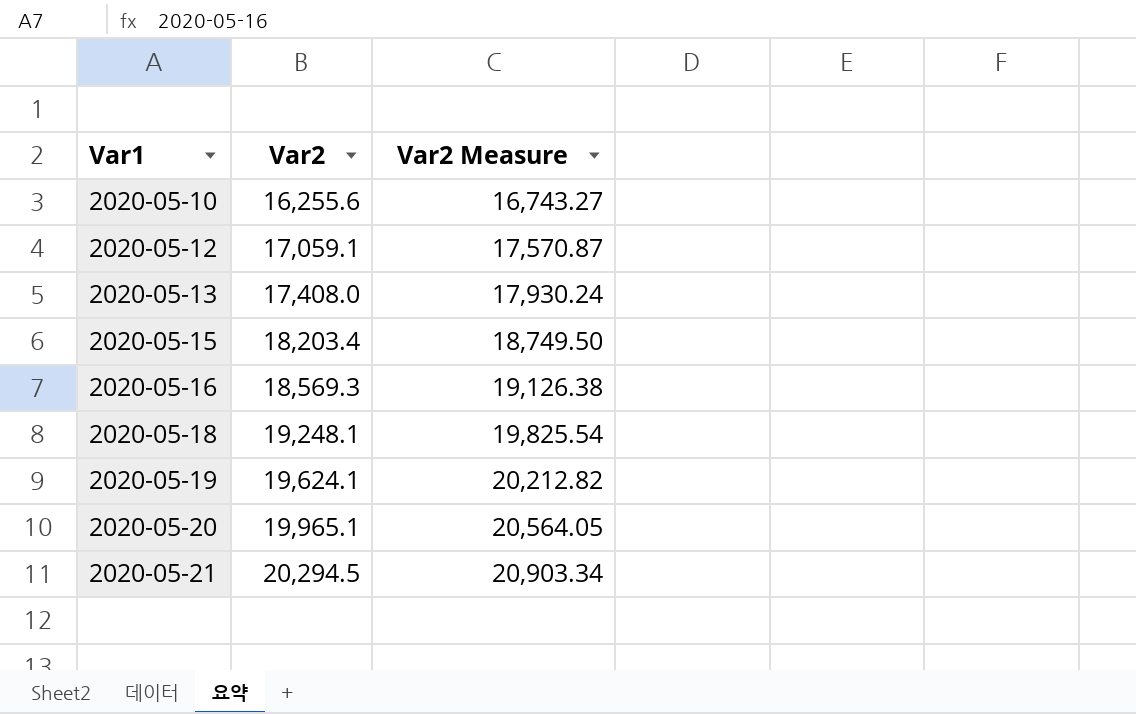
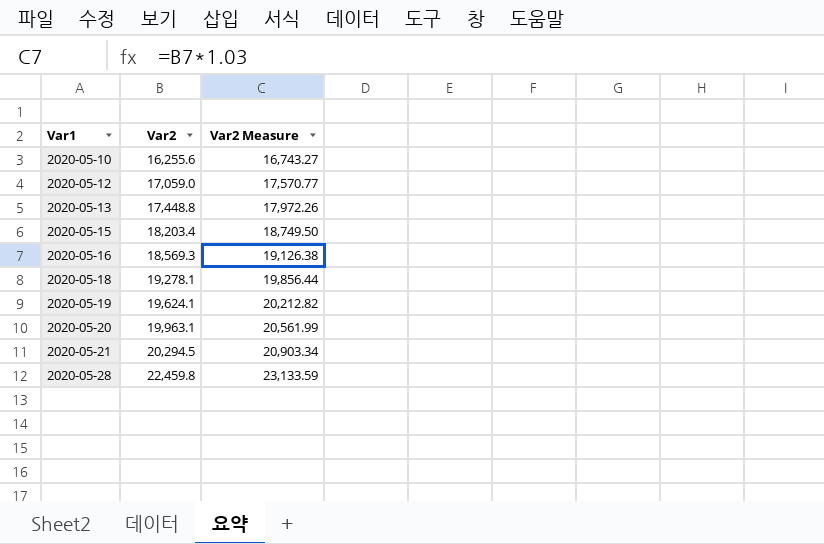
2020-05-12 | Var2: 17,059.1 -> 17,059.0
2020-05-12 | Var2 Measure: 17,570.87 -> 17,570.77
2020-05-13 | Var2: 17,408.0 -> 17,448.8
2020-05-13 | Var2 Measure: 17,930.24 -> 17,972.26
2020-05-18 | Var2: 19,248.1 -> 19,278.1
2020-05-18 | Var2 Measure: 19,825.54 -> 19,856.44
2020-05-20 | Var2: 19,965.1 -> 19,963.1
2020-05-20 | Var2 Measure: 20,564.05 -> 20,561.99
row 2020-05-28: none -> 22,459.8 | 23,133.59

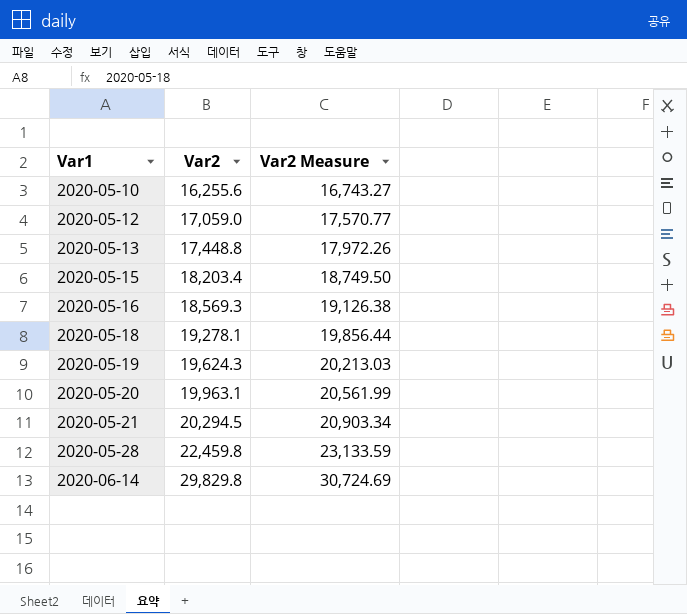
2020-05-19 | Var2: 19,624.1 -> 19,624.3
2020-05-19 | Var2 Measure: 20,212.82 -> 20,213.03
row 2020-06-14: none -> 29,829.8 | 30,724.69

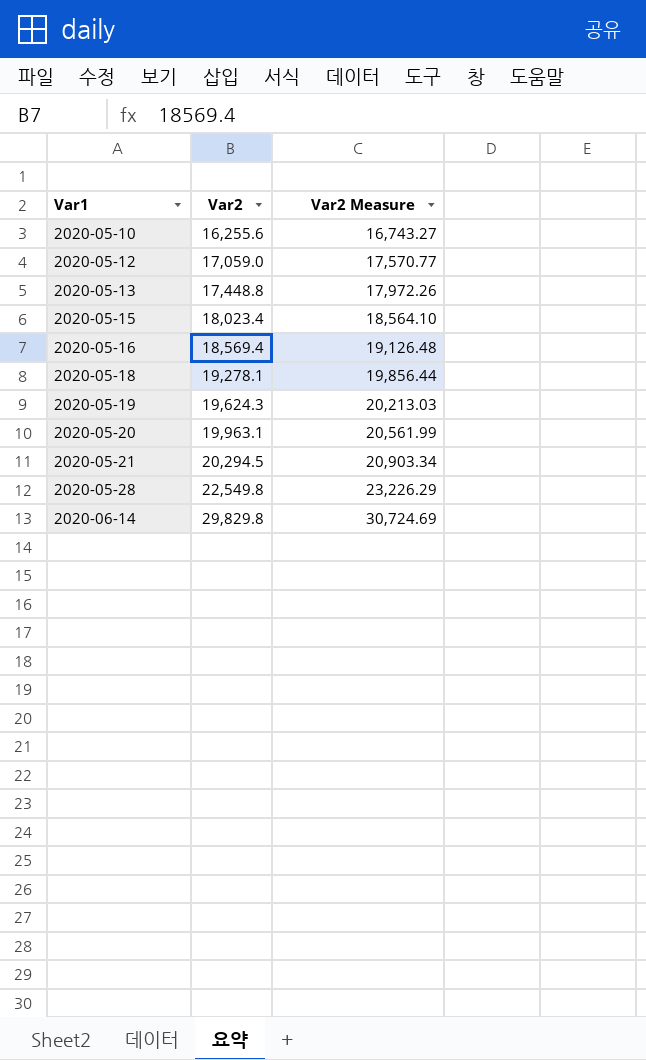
2020-05-15 | Var2: 18,203.4 -> 18,023.4
2020-05-15 | Var2 Measure: 18,749.50 -> 18,564.10
2020-05-16 | Var2: 18,569.3 -> 18,569.4
2020-05-16 | Var2 Measure: 19,126.38 -> 19,126.48
2020-05-28 | Var2: 22,459.8 -> 22,549.8
2020-05-28 | Var2 Measure: 23,133.59 -> 23,226.29

